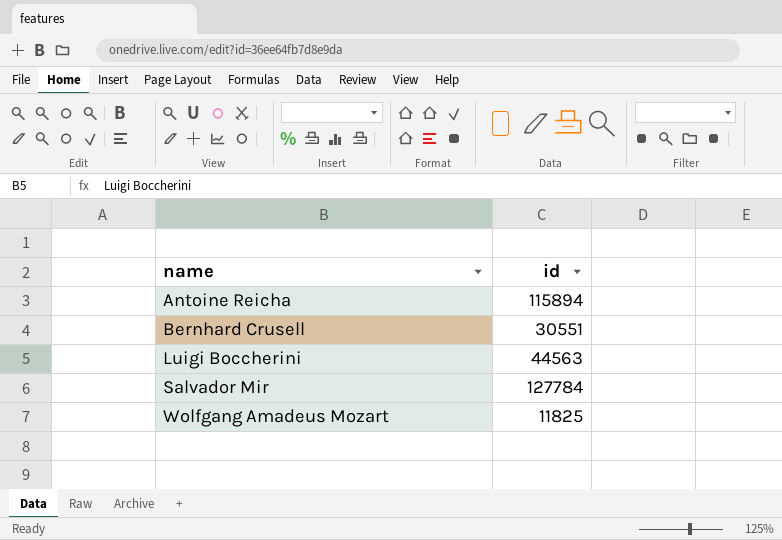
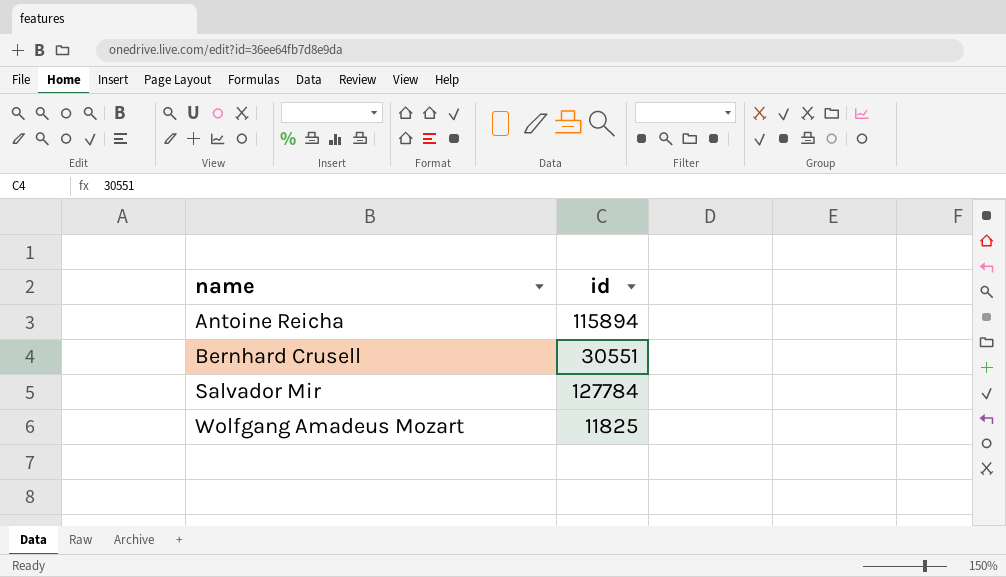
row Luigi Boccherini: 44563 -> none

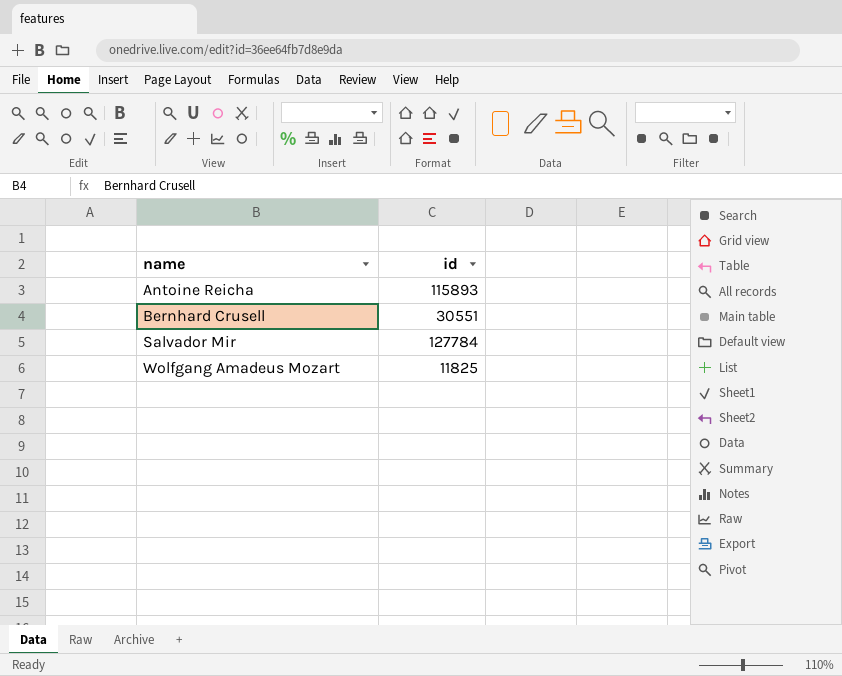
Antoine Reicha | id: 115894 -> 115893

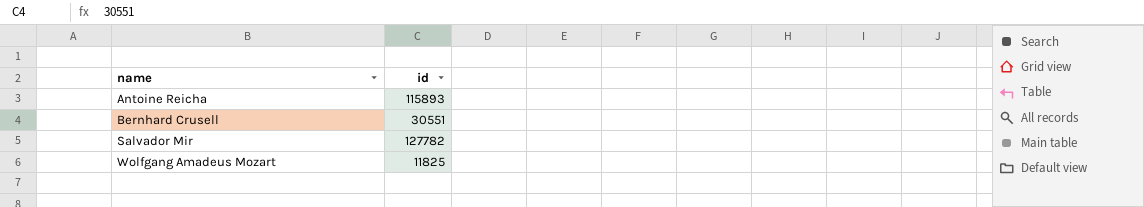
Salvador Mir | id: 127784 -> 127782

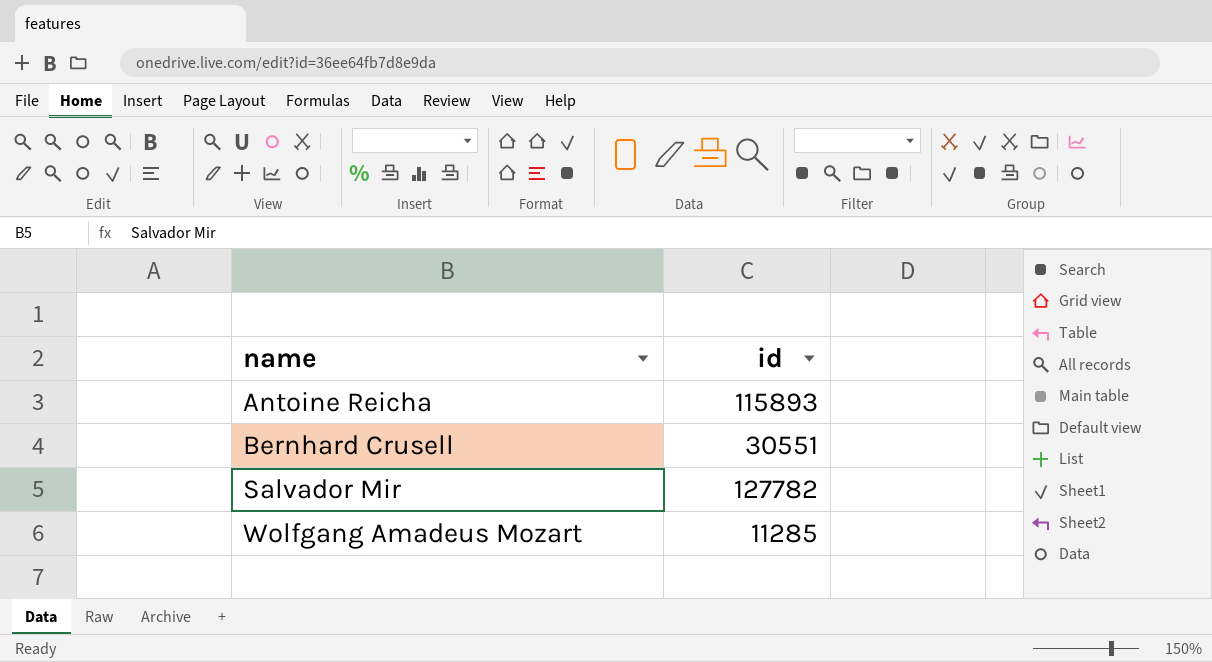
Wolfgang Amadeus Mozart | id: 11825 -> 11285

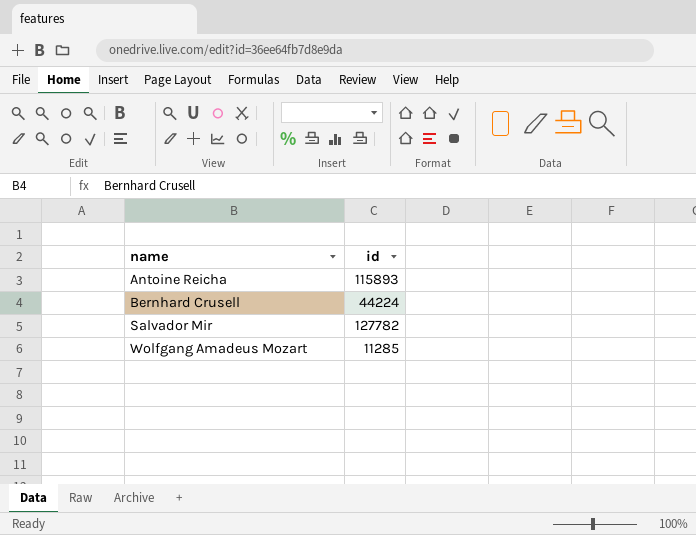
Bernhard Crusell | id: 30551 -> 44224

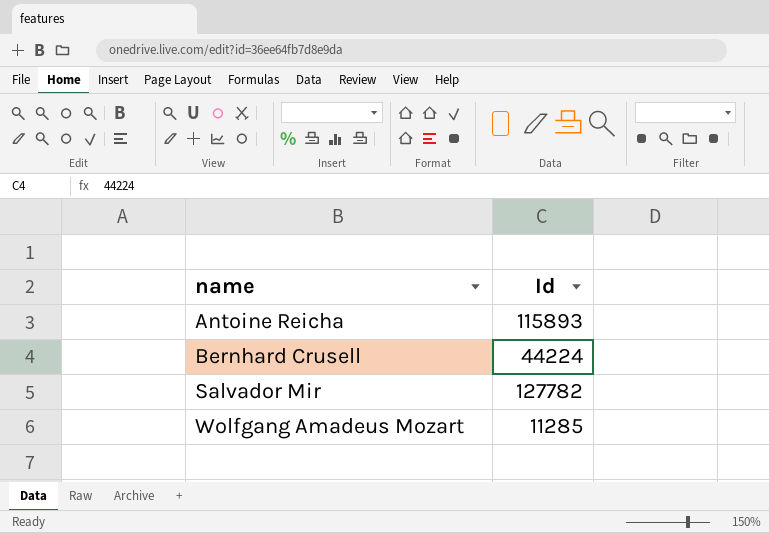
column name: id -> Id

